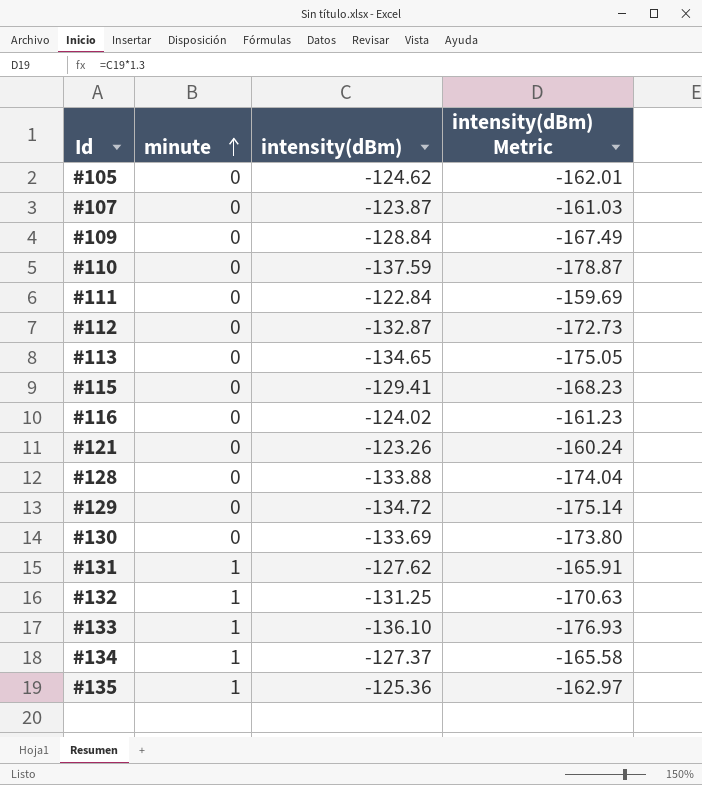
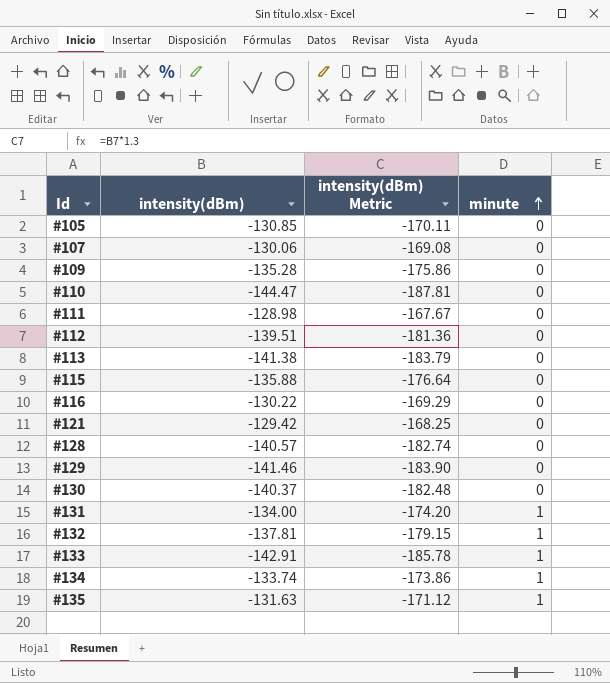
column minute | position: 2 -> 4
#105 | intensity(dBm): -124.62 -> -130.85
#105 | intensity(dBm) Metric: -162.01 -> -170.11
#107 | intensity(dBm): -123.87 -> -130.06
#107 | intensity(dBm) Metric: -161.03 -> -169.08
#109 | intensity(dBm): -128.84 -> -135.28
#109 | intensity(dBm) Metric: -167.49 -> -175.86
#110 | intensity(dBm): -137.59 -> -144.47
#110 | intensity(dBm) Metric: -178.87 -> -187.81
#111 | intensity(dBm): -122.84 -> -128.98
#111 | intensity(dBm) Metric: -159.69 -> -167.67
#112 | intensity(dBm): -132.87 -> -139.51
#112 | intensity(dBm) Metric: -172.73 -> -181.36
#113 | intensity(dBm): -134.65 -> -141.38
#113 | intensity(dBm) Metric: -175.05 -> -183.79
#115 | intensity(dBm): -129.41 -> -135.88
#115 | intensity(dBm) Metric: -168.23 -> -176.64
#116 | intensity(dBm): -124.02 -> -130.22
#116 | intensity(dBm) Metric: -161.23 -> -169.29
#121 | intensity(dBm): -123.26 -> -129.42
#121 | intensity(dBm) Metric: -160.24 -> -168.25
#128 | intensity(dBm): -133.88 -> -140.57
#128 | intensity(dBm) Metric: -174.04 -> -182.74
#129 | intensity(dBm): -134.72 -> -141.46
#129 | intensity(dBm) Metric: -175.14 -> -183.90
#130 | intensity(dBm): -133.69 -> -140.37
#130 | intensity(dBm) Metric: -173.80 -> -182.48
#131 | intensity(dBm): -127.62 -> -134.00
#131 | intensity(dBm) Metric: -165.91 -> -174.20
#132 | intensity(dBm): -131.25 -> -137.81
#132 | intensity(dBm) Metric: -170.63 -> -179.15
#133 | intensity(dBm): -136.10 -> -142.91
#133 | intensity(dBm) Metric: -176.93 -> -185.78
#134 | intensity(dBm): -127.37 -> -133.74
#134 | intensity(dBm) Metric: -165.58 -> -173.86
#135 | intensity(dBm): -125.36 -> -131.63
#135 | intensity(dBm) Metric: -162.97 -> -171.12

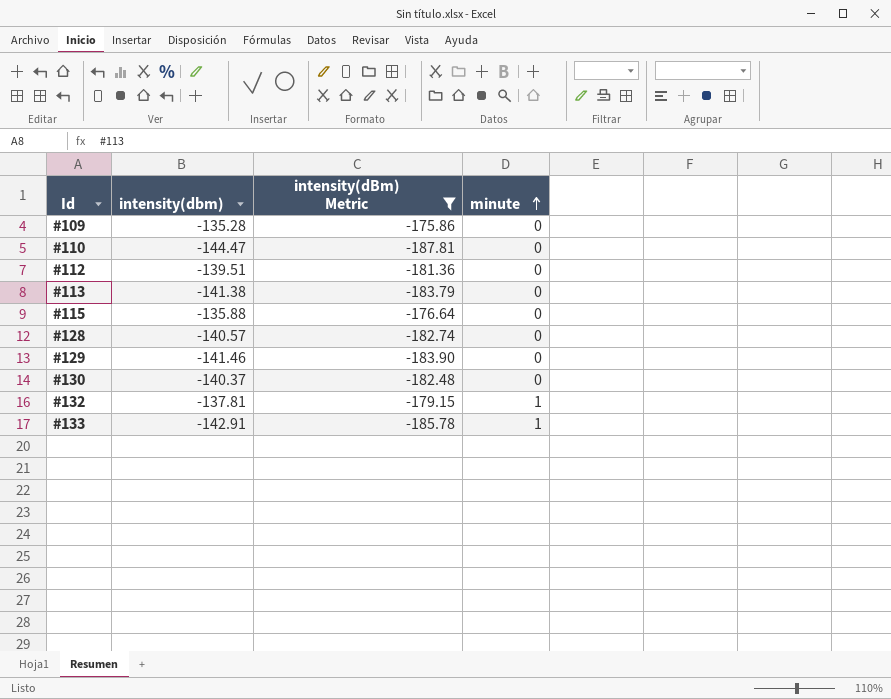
filter: none -> intensity(dBm) Metric <= -175.86
column name: intensity(dBm) -> intensity(dbm)

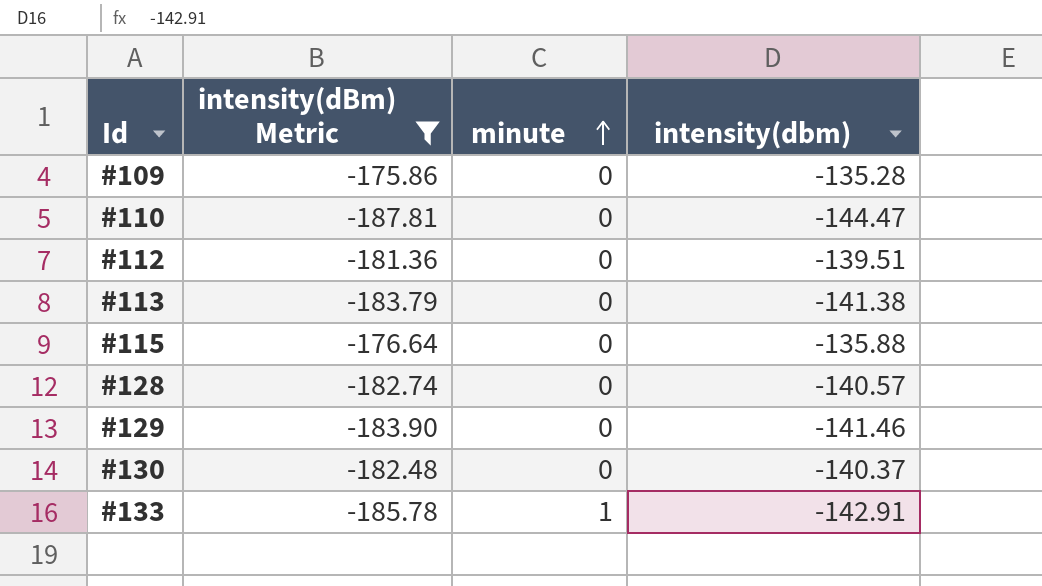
column intensity(dbm) | position: 2 -> 4
row #132: -137.81 | -179.15 | 1 -> none

